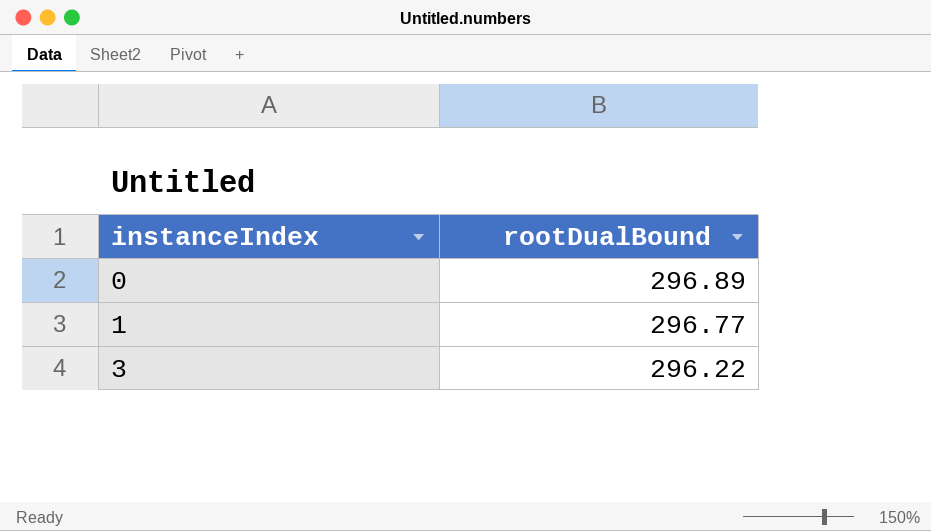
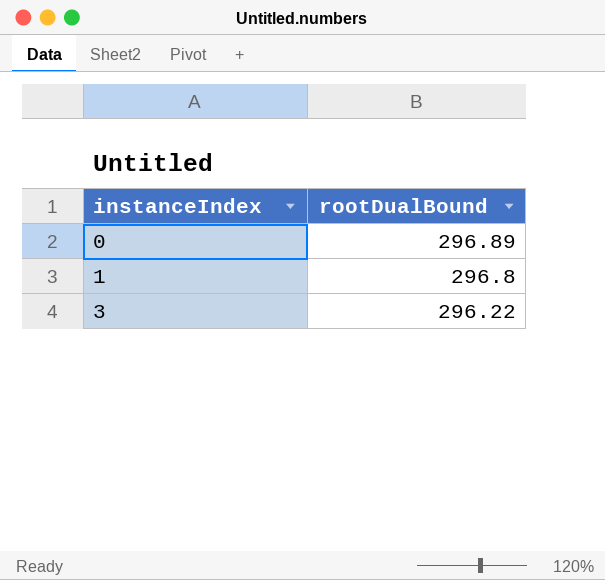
1 | rootDualBound: 296.77 -> 296.8

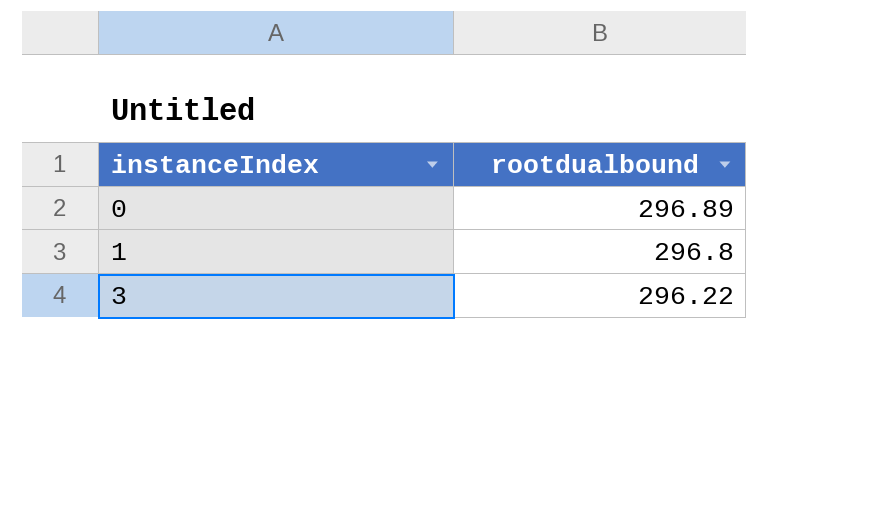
column name: rootDualBound -> rootdualbound

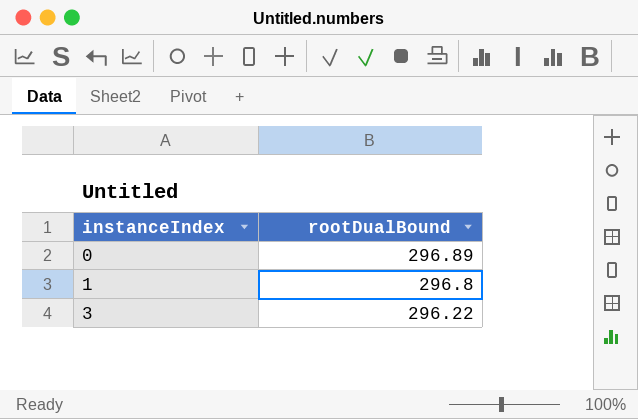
column name: rootdualbound -> rootDualBound

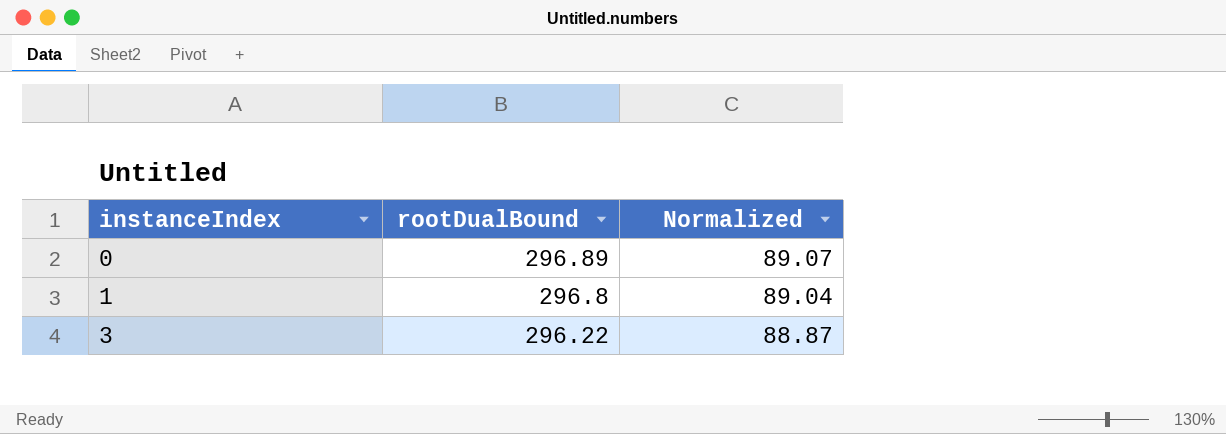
column Normalized | formula: none -> [rootDualBound] * 0.3

